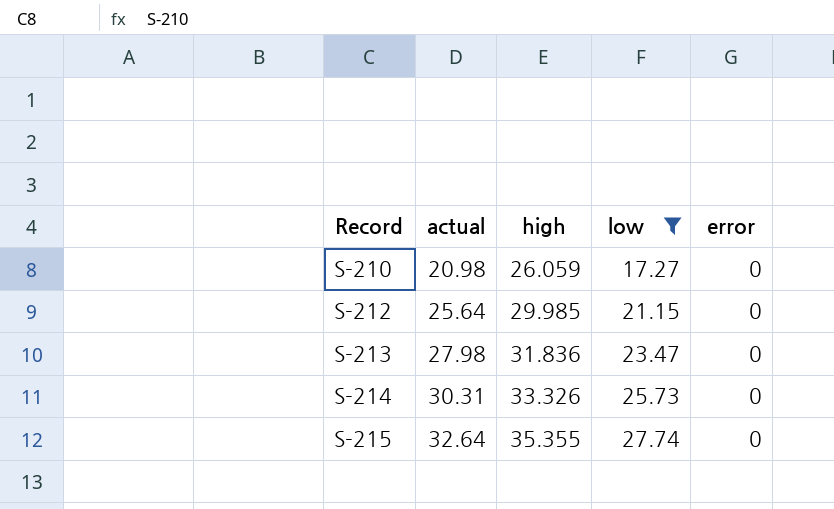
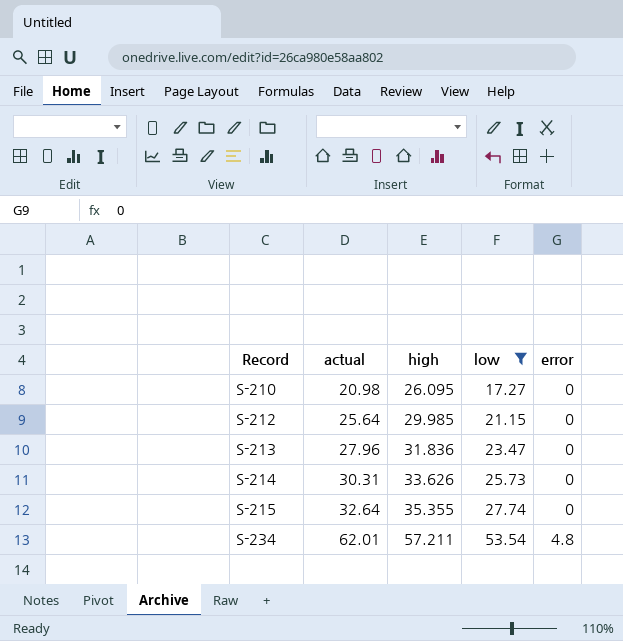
S-210 | high: 26.059 -> 26.095
S-213 | actual: 27.98 -> 27.96
S-214 | high: 33.326 -> 33.626
row S-234: none -> 62.01 | 57.211 | 53.54 | 4.8

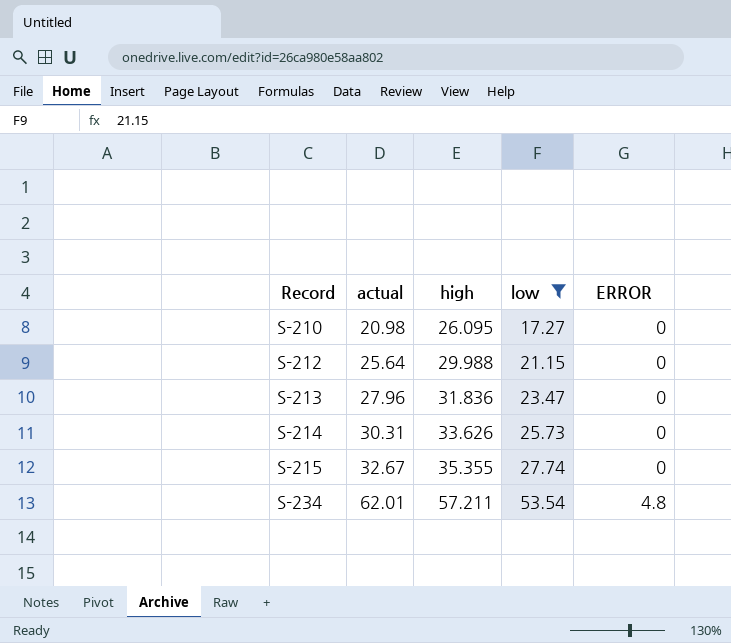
column name: error -> ERROR
S-212 | high: 29.985 -> 29.988
S-215 | actual: 32.64 -> 32.67

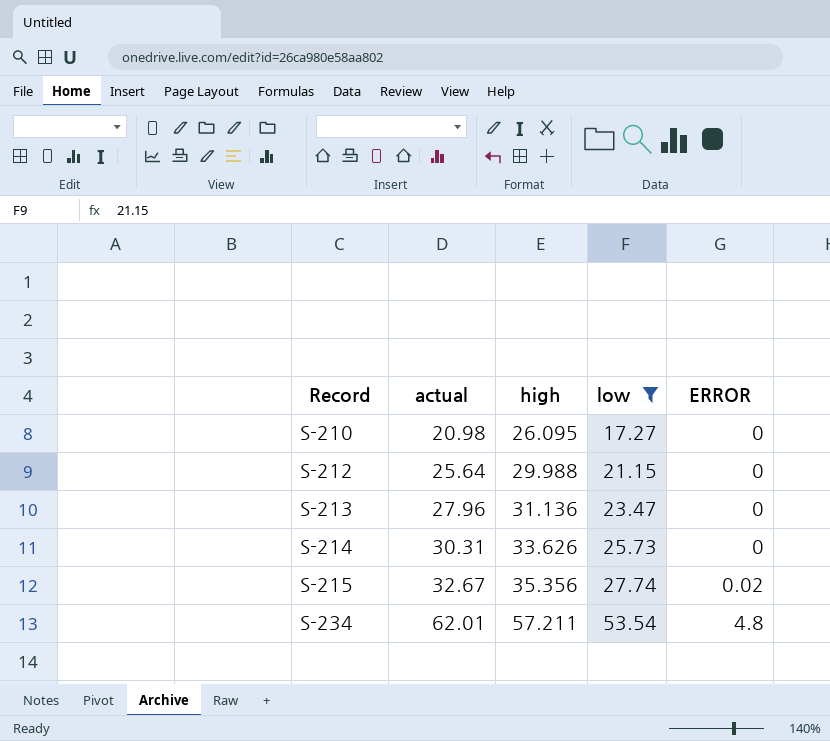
S-213 | high: 31.836 -> 31.136
S-215 | high: 35.355 -> 35.356
S-215 | ERROR: 0 -> 0.02

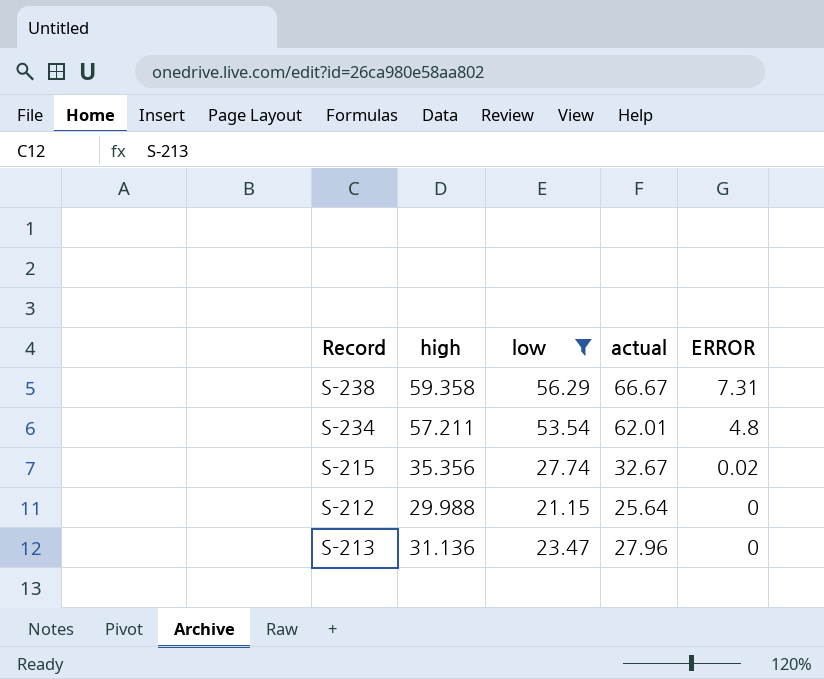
row order: Record ascending -> ERROR descending
column actual | position: 2 -> 4
row S-210: 20.98 | 26.095 | 17.27 | 0 -> none
row S-214: 30.31 | 33.626 | 25.73 | 0 -> none
row S-238: none -> 59.358 | 56.29 | 66.67 | 7.31

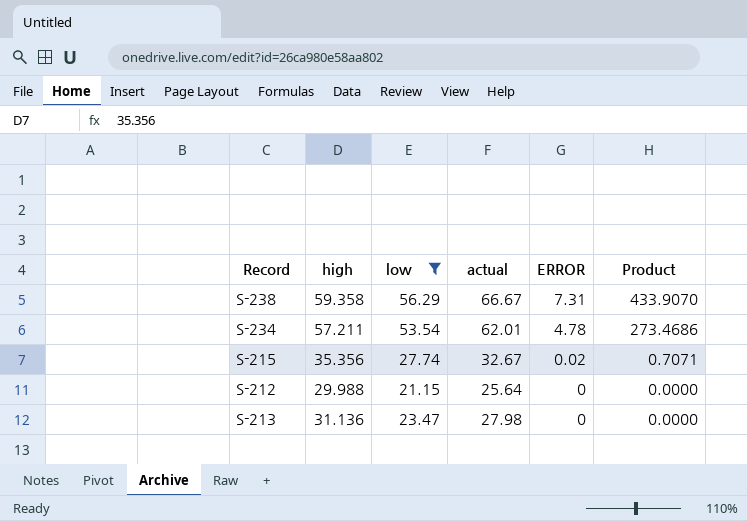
column Product | formula: none -> [high] * [ERROR]
S-234 | ERROR: 4.8 -> 4.78
S-213 | actual: 27.96 -> 27.98

